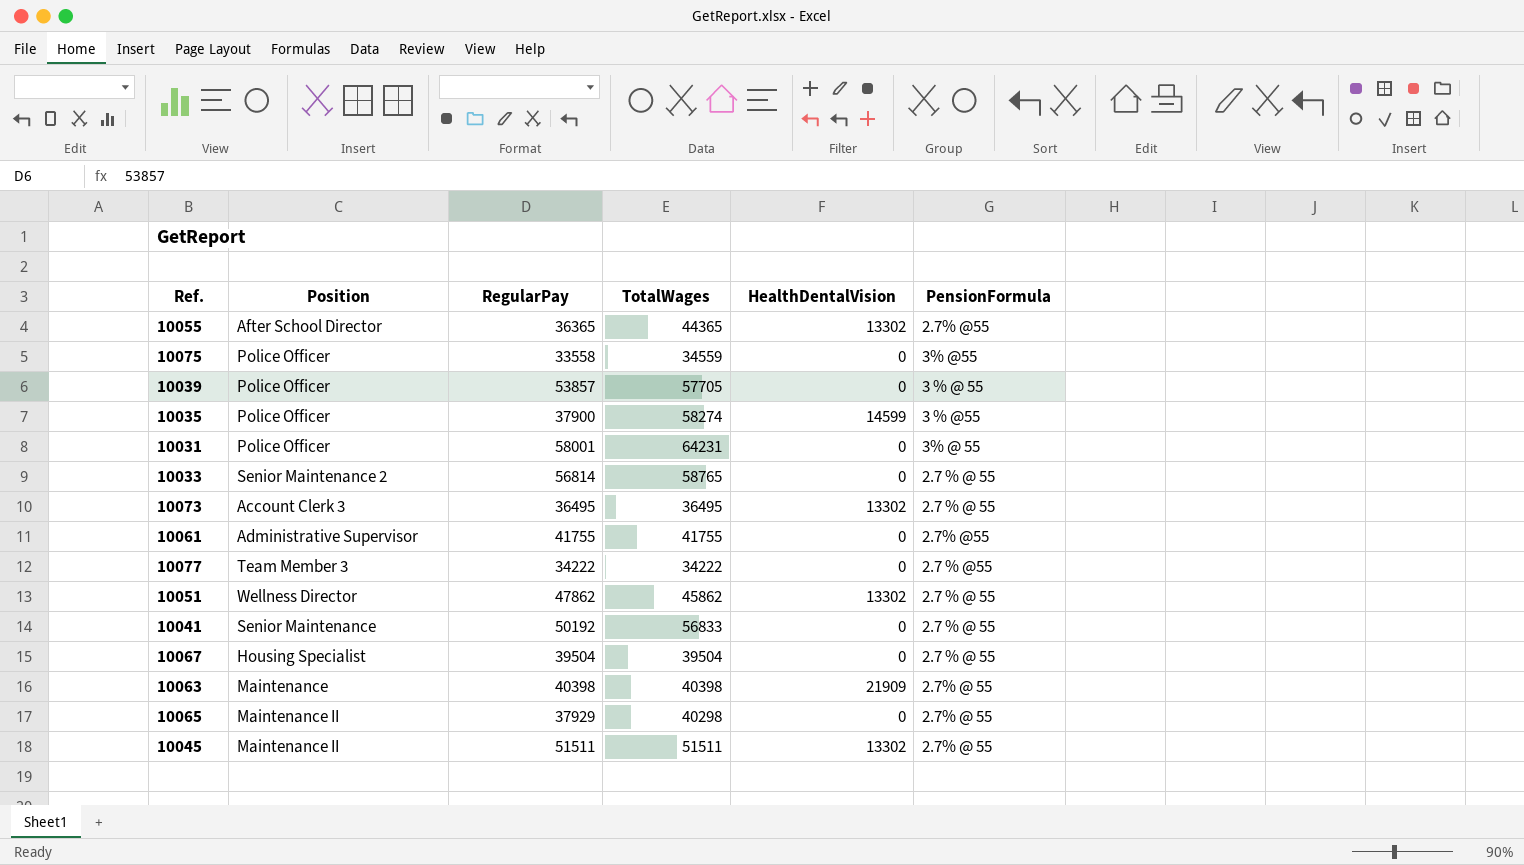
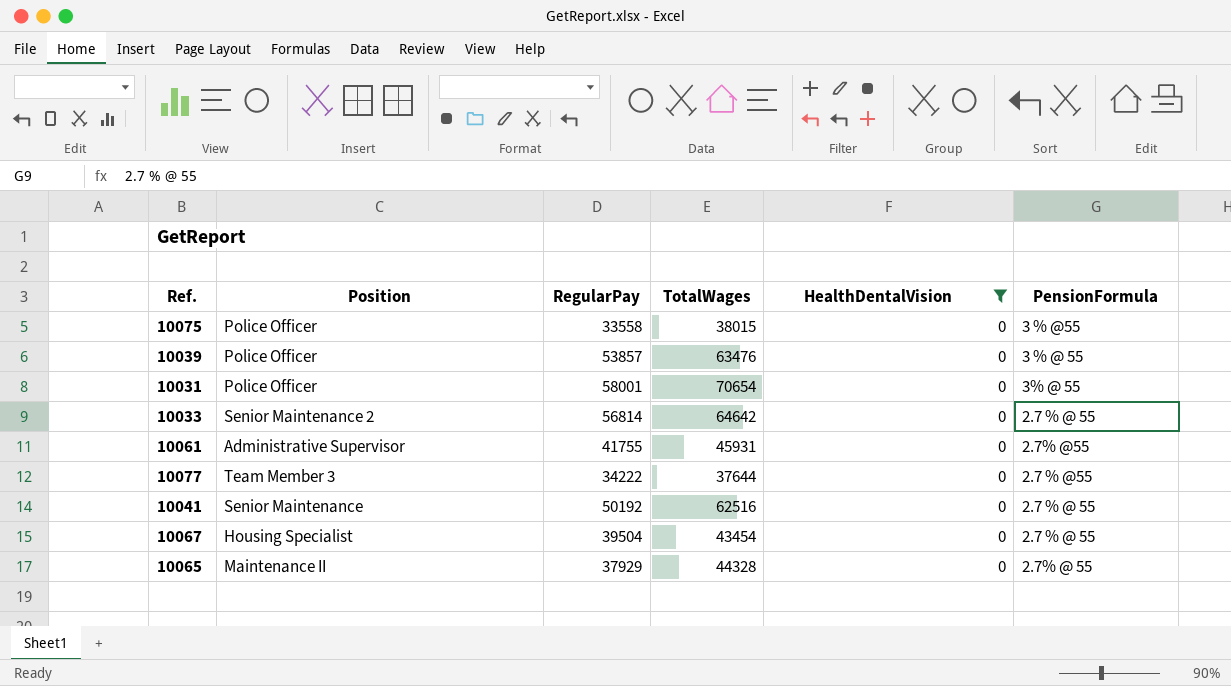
filter: none -> HealthDentalVision = 0
10075 | TotalWages: 34559 -> 38015
10075 | PensionFormula: 3% @55 -> 3 % @55
10039 | TotalWages: 57705 -> 63476
10031 | TotalWages: 64231 -> 70654
10033 | TotalWages: 58765 -> 64642
10061 | TotalWages: 41755 -> 45931
10077 | TotalWages: 34222 -> 37644
10041 | TotalWages: 56833 -> 62516
10067 | TotalWages: 39504 -> 43454
10065 | TotalWages: 40298 -> 44328

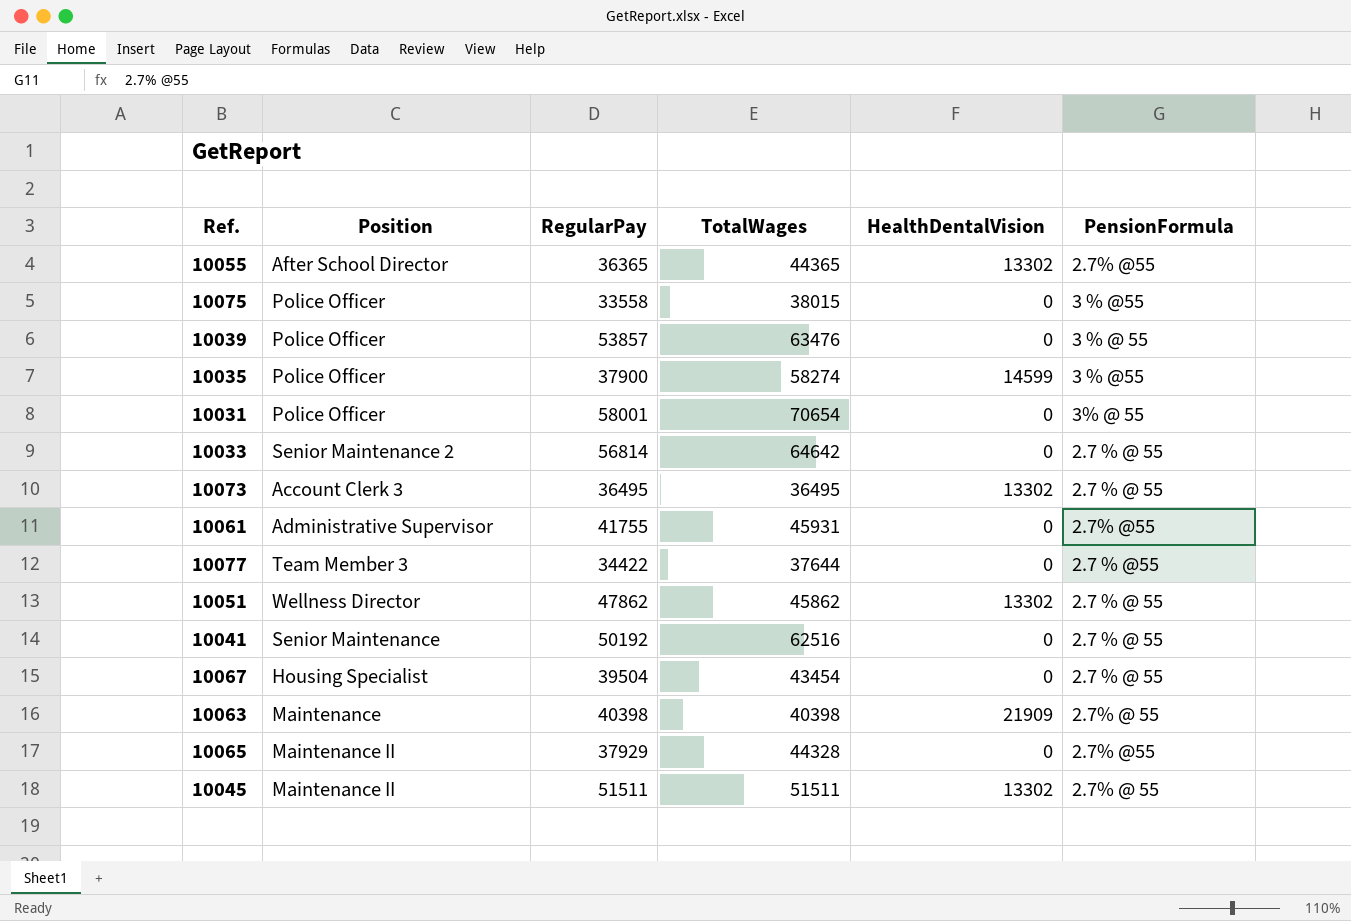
filter: HealthDentalVision = 0 -> none
10077 | RegularPay: 34222 -> 34422
10065 | PensionFormula: 2.7% @ 55 -> 2.7% @55

